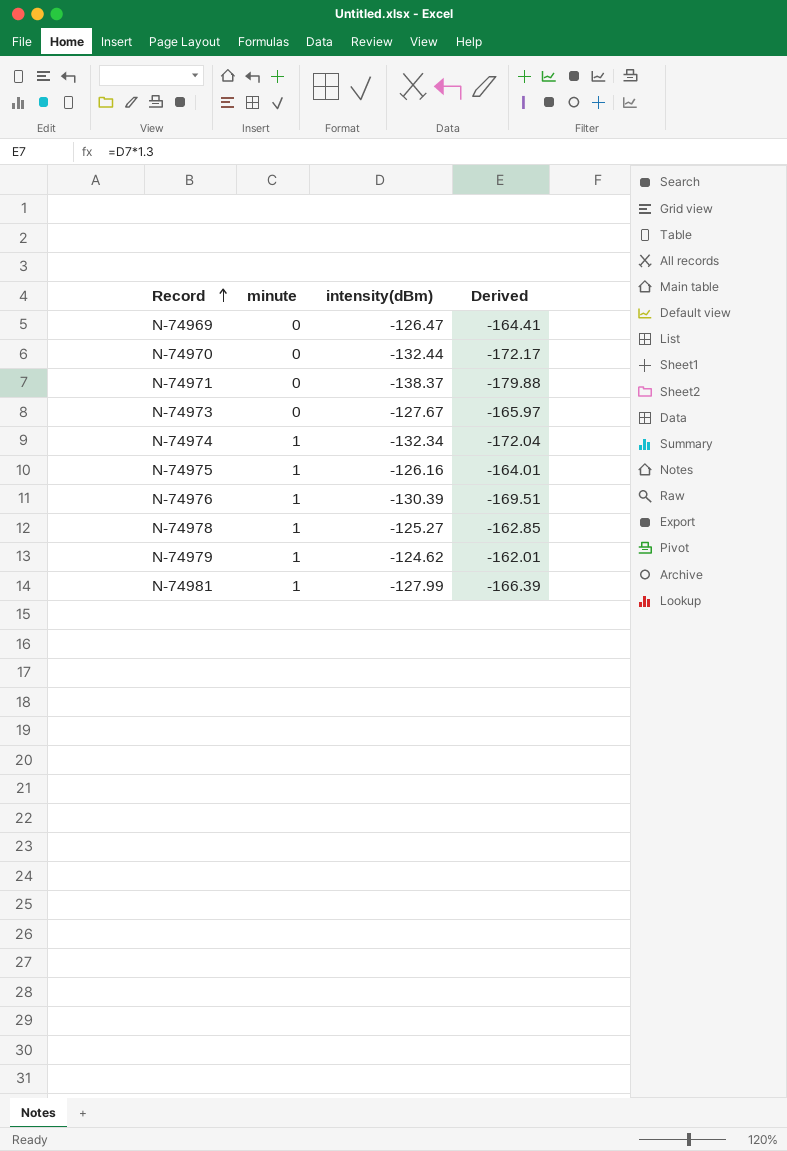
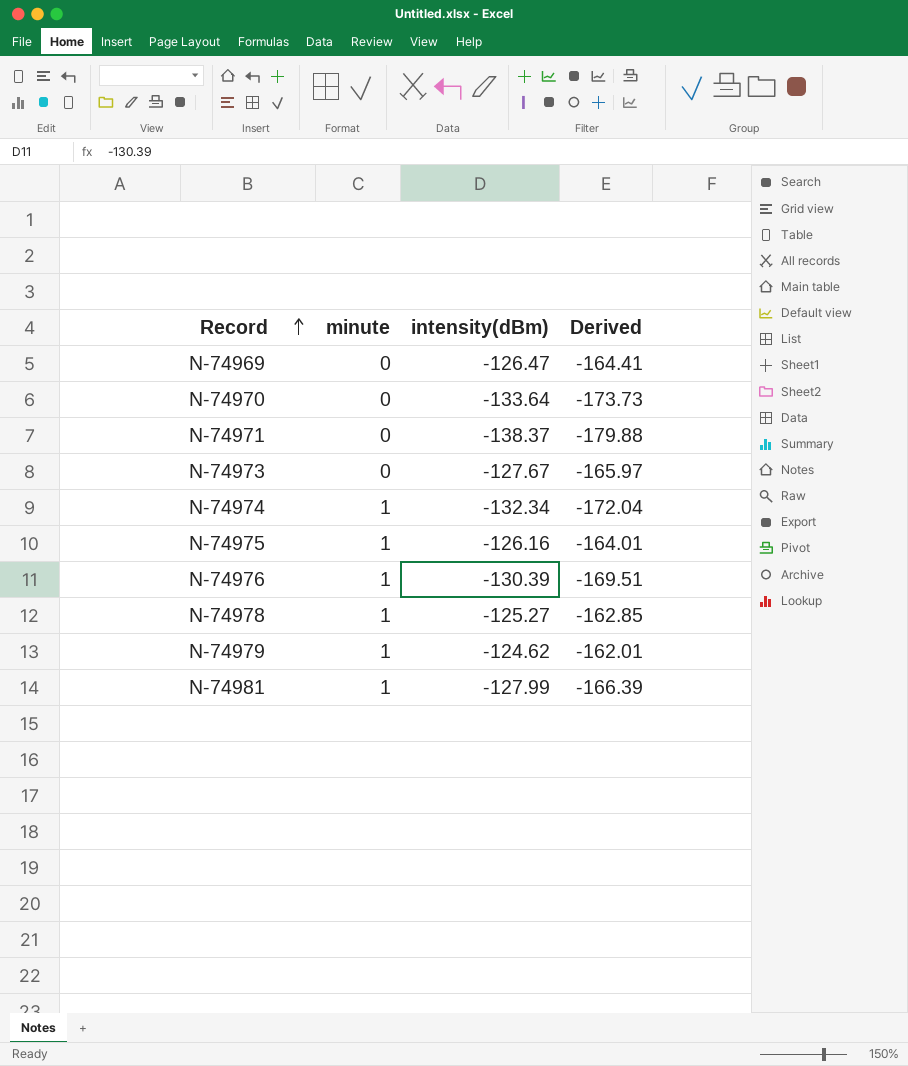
N-74970 | intensity(dBm): -132.44 -> -133.64
N-74970 | Derived: -172.17 -> -173.73

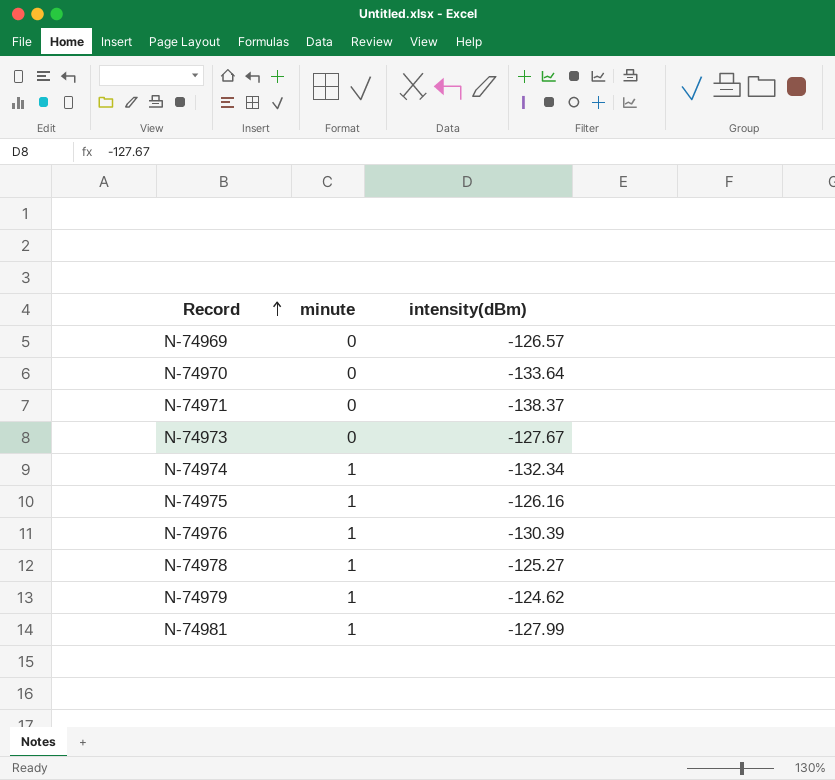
column Derived | formula: [intensity(dBm)] * 1.3 -> none
N-74969 | intensity(dBm): -126.47 -> -126.57

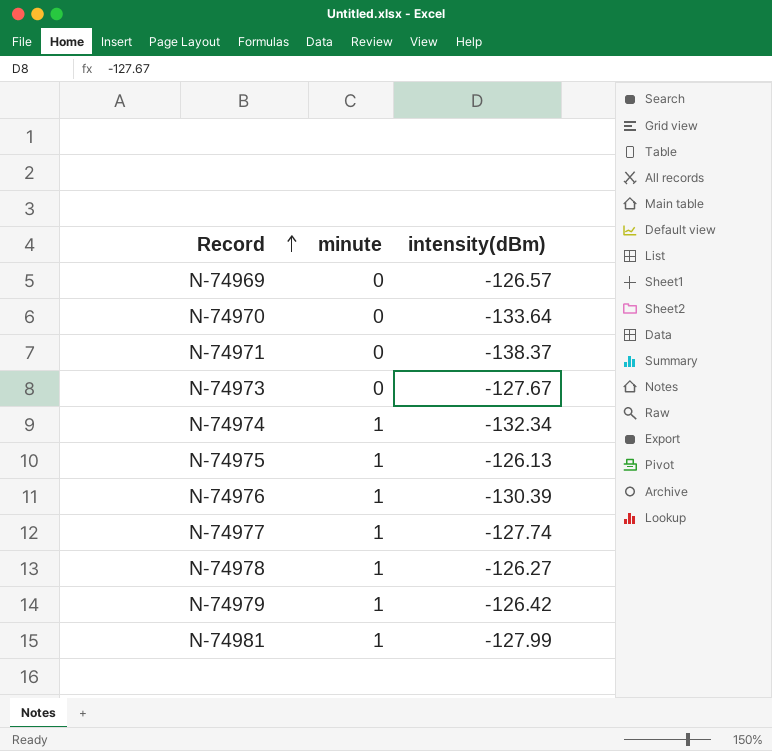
N-74975 | intensity(dBm): -126.16 -> -126.13
row N-74977: none -> 1 | -127.74
N-74978 | intensity(dBm): -125.27 -> -126.27
N-74979 | intensity(dBm): -124.62 -> -126.42

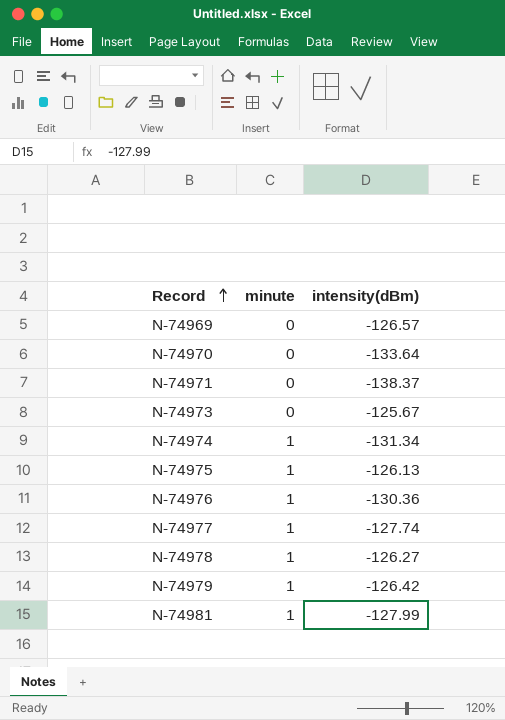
N-74973 | intensity(dBm): -127.67 -> -125.67
N-74974 | intensity(dBm): -132.34 -> -131.34
N-74976 | intensity(dBm): -130.39 -> -130.36

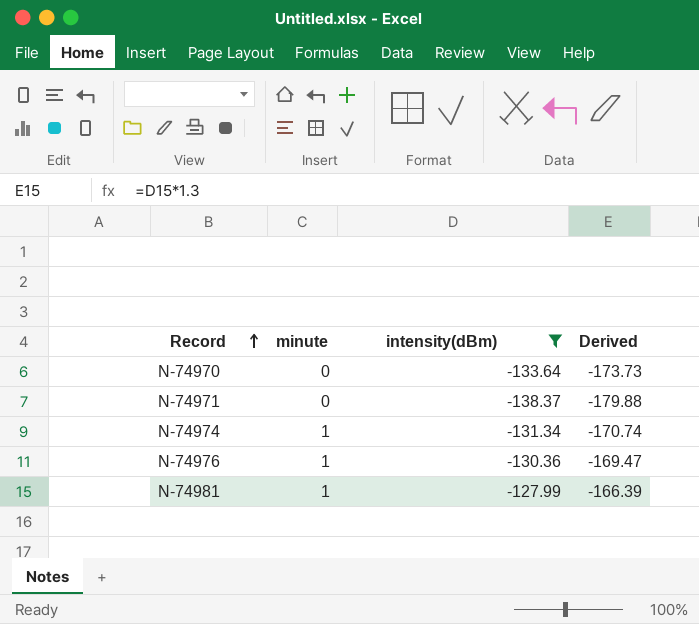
filter: none -> intensity(dBm) <= -127.99
column Derived | formula: none -> [intensity(dBm)] * 1.3

